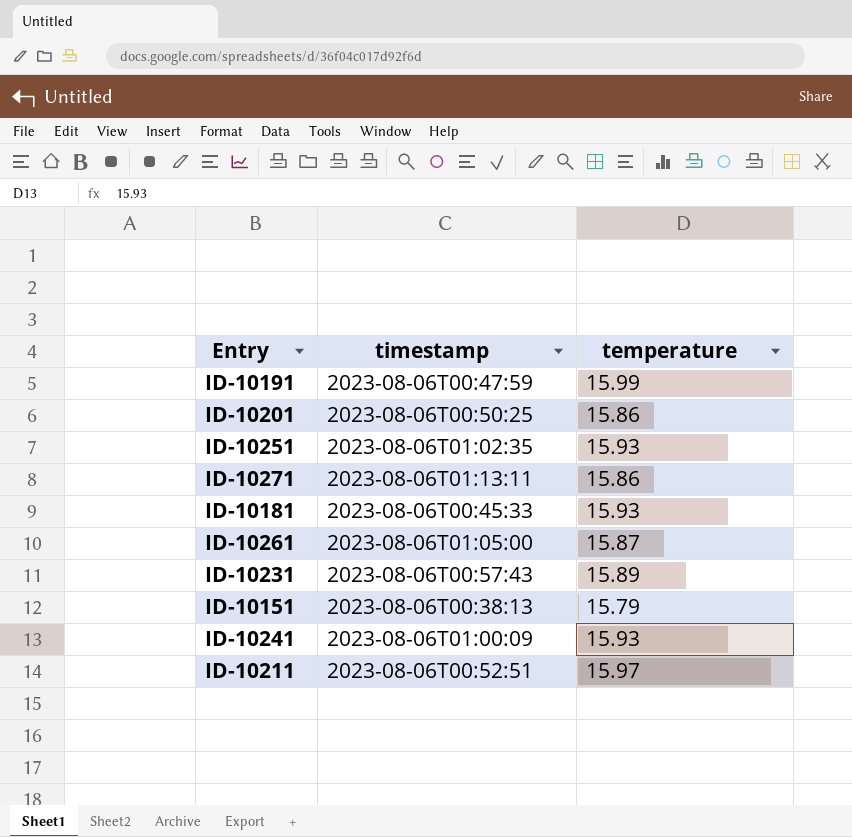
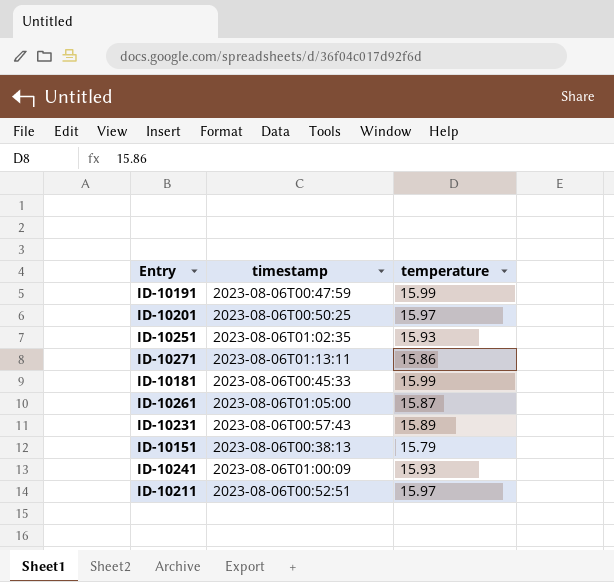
ID-10201 | temperature: 15.86 -> 15.97
ID-10181 | temperature: 15.93 -> 15.99

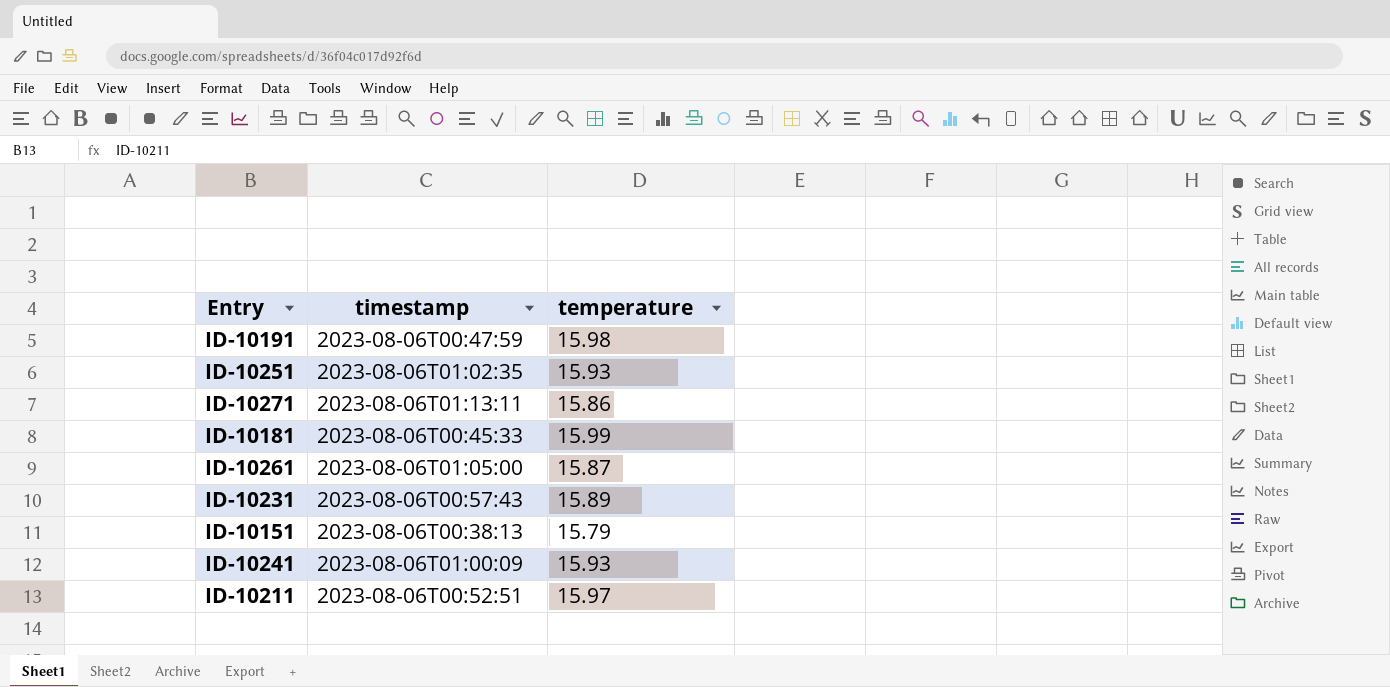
row ID-10201: 2023-08-06T00:50:25 | 15.97 -> none
ID-10191 | temperature: 15.99 -> 15.98

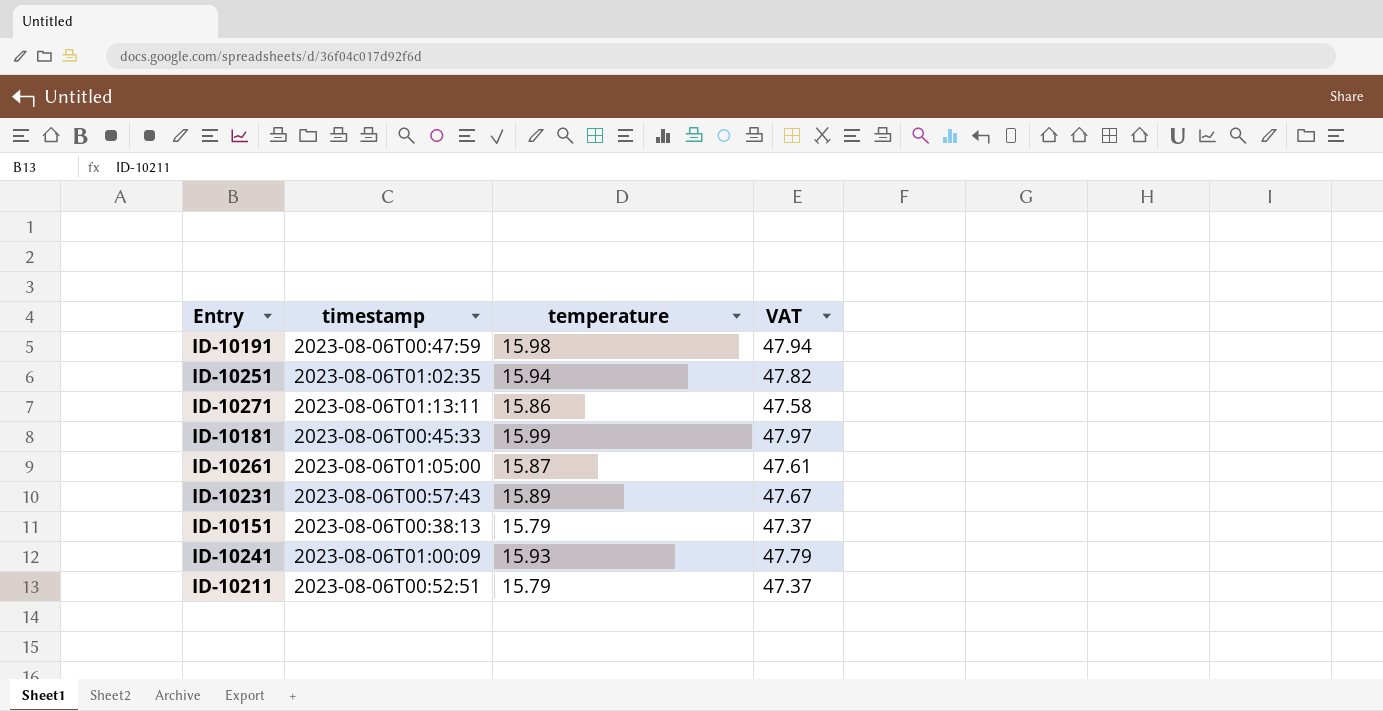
column VAT | formula: none -> [temperature] * 3
ID-10251 | temperature: 15.93 -> 15.94
ID-10211 | temperature: 15.97 -> 15.79

